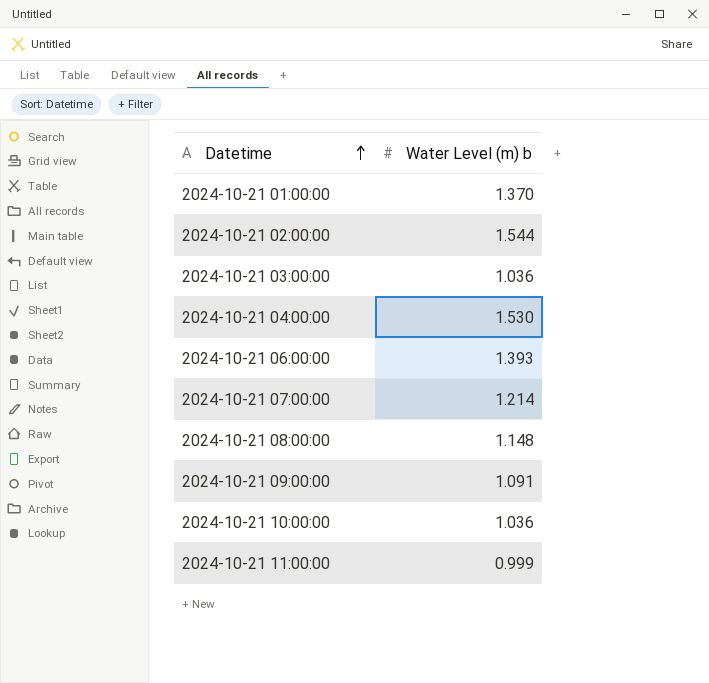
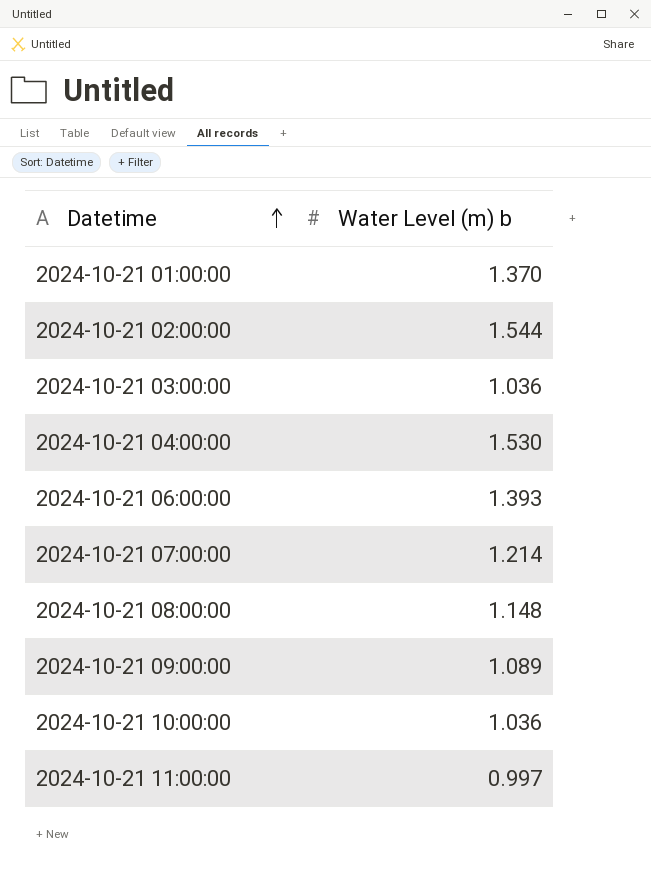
2024-10-21 09:00:00 | Water Level (m) b: 1.091 -> 1.089
2024-10-21 11:00:00 | Water Level (m) b: 0.999 -> 0.997

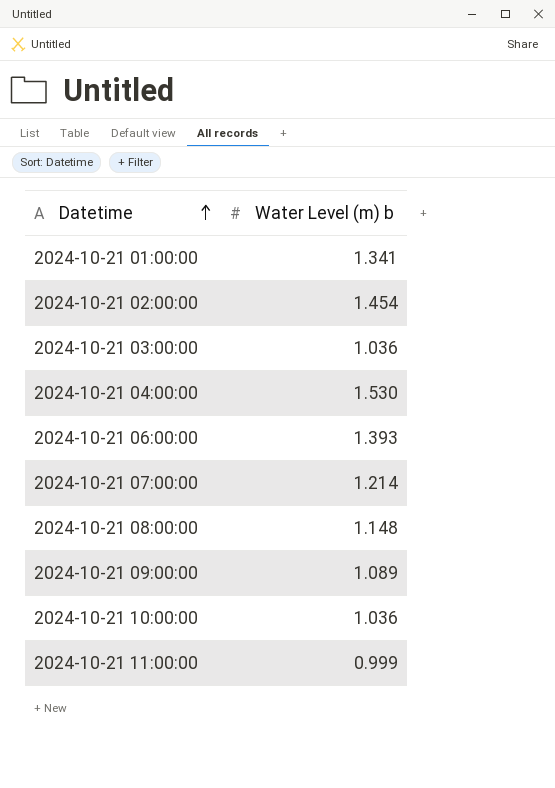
2024-10-21 01:00:00 | Water Level (m) b: 1.370 -> 1.341
2024-10-21 02:00:00 | Water Level (m) b: 1.544 -> 1.454
2024-10-21 11:00:00 | Water Level (m) b: 0.997 -> 0.999

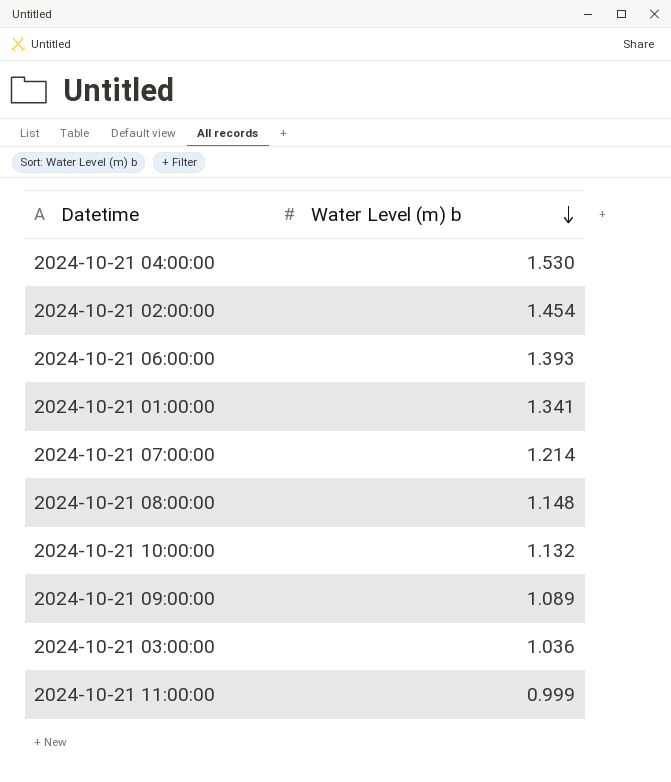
row order: Datetime ascending -> Water Level (m) b descending
2024-10-21 10:00:00 | Water Level (m) b: 1.036 -> 1.132

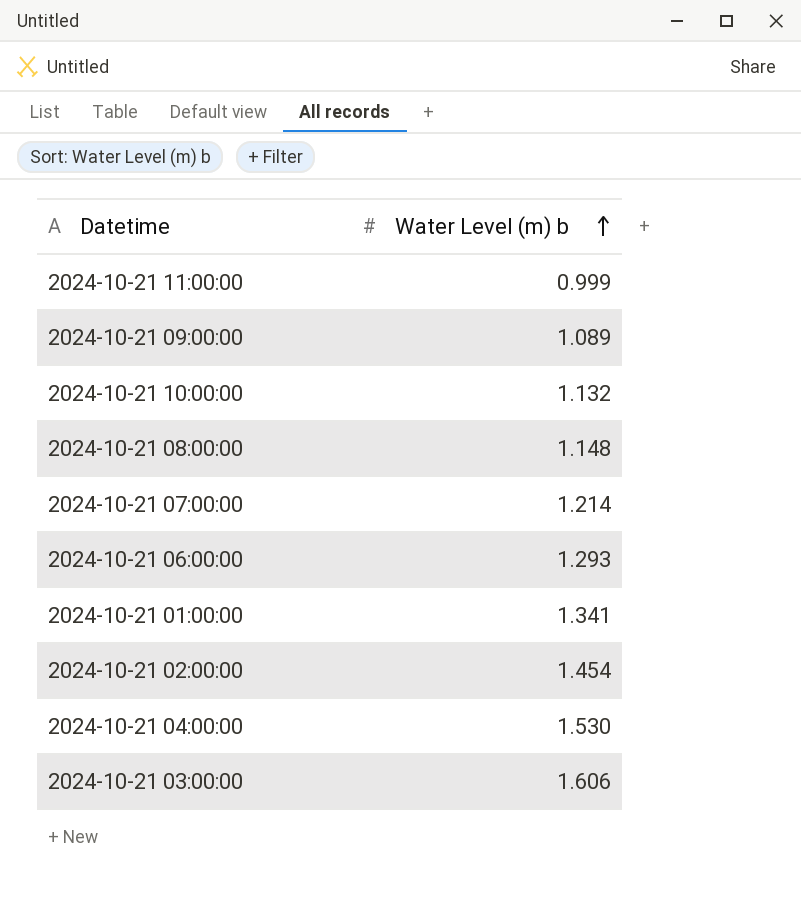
row order: Water Level (m) b descending -> Water Level (m) b ascending
2024-10-21 06:00:00 | Water Level (m) b: 1.393 -> 1.293
2024-10-21 03:00:00 | Water Level (m) b: 1.036 -> 1.606

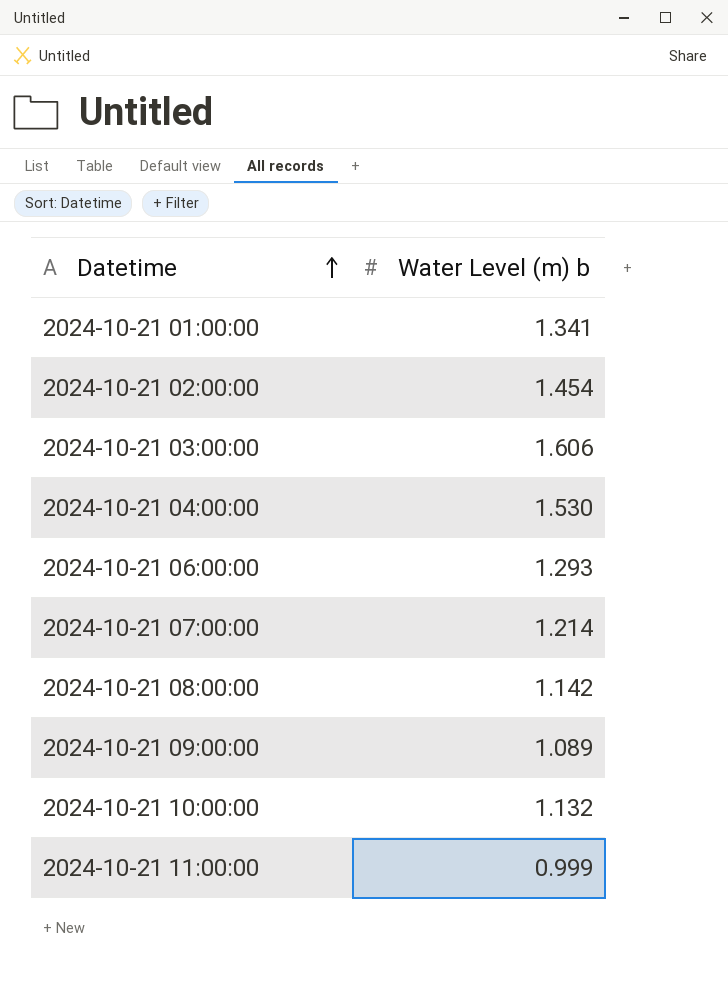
row order: Water Level (m) b ascending -> Datetime ascending
2024-10-21 08:00:00 | Water Level (m) b: 1.148 -> 1.142

